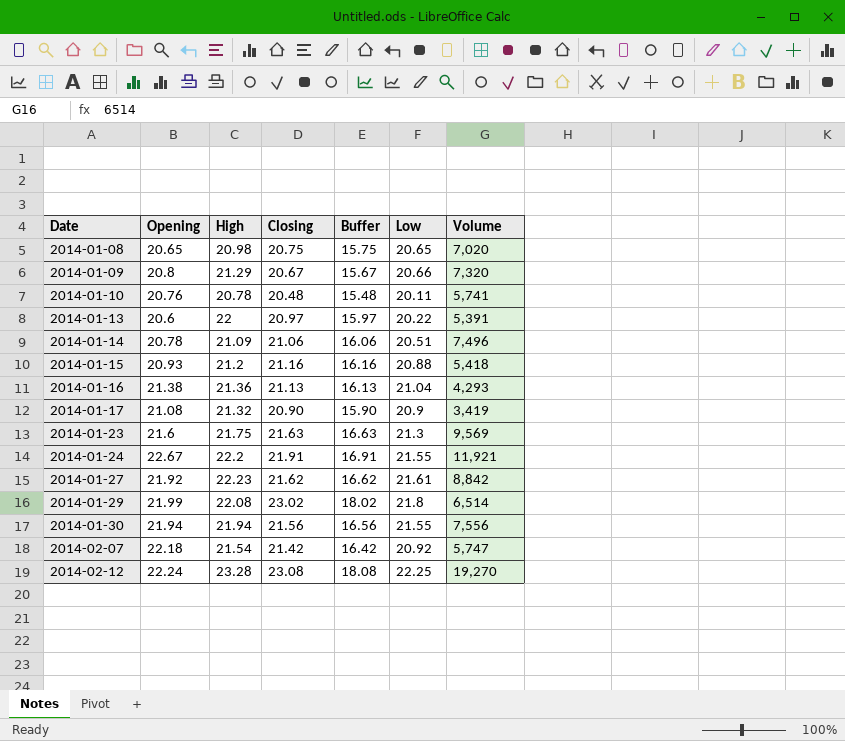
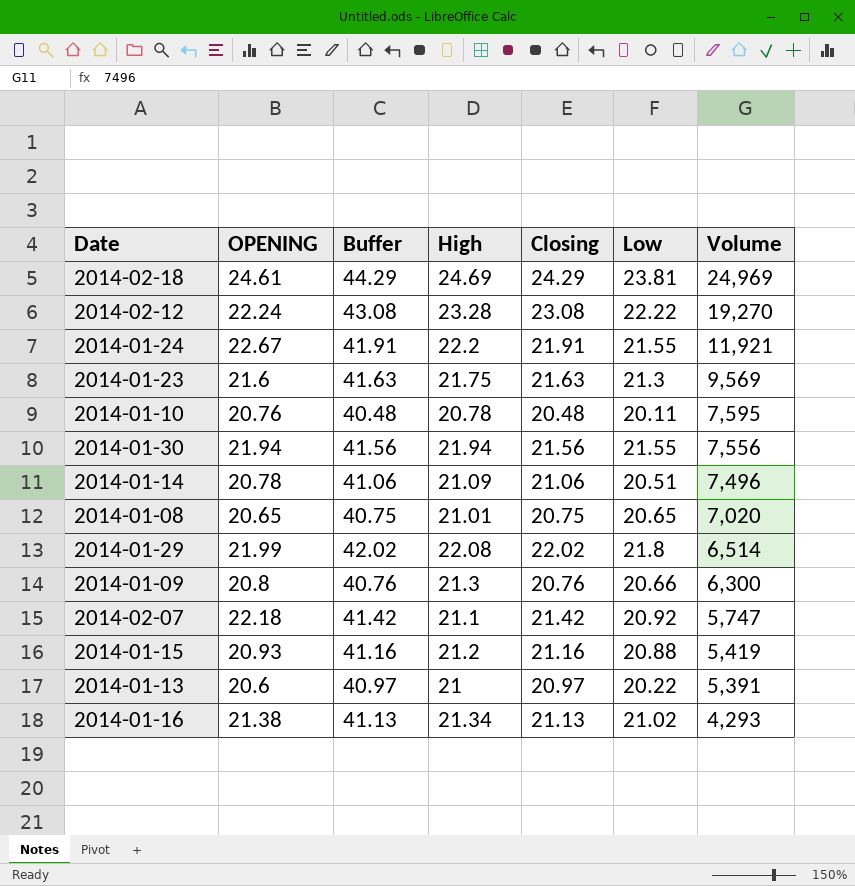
row order: Date ascending -> Volume descending
column name: Opening -> OPENING
column Buffer | formula: [Closing] - 5 -> [Closing] + 20
column Buffer | position: 5 -> 3
row 2014-01-17: 21.08 | 21.32 | 20.90 | 15.90 | 20.9 | 3,419 -> none
row 2014-01-27: 21.92 | 22.23 | 21.62 | 16.62 | 21.61 | 8,842 -> none
row 2014-02-18: none -> 24.61 | 44.29 | 24.69 | 24.29 | 23.81 | 24,969
2014-02-12 | Low: 22.25 -> 22.22
2014-01-10 | Volume: 5,741 -> 7,595
2014-01-08 | High: 20.98 -> 21.01
2014-01-29 | Closing: 23.02 -> 22.02
2014-01-09 | High: 21.29 -> 21.3
2014-01-09 | Closing: 20.67 -> 20.76
2014-01-09 | Volume: 7,320 -> 6,300
2014-02-07 | High: 21.54 -> 21.1
2014-01-15 | Volume: 5,418 -> 5,419
2014-01-13 | High: 22 -> 21
2014-01-16 | High: 21.36 -> 21.34
2014-01-16 | Low: 21.04 -> 21.02

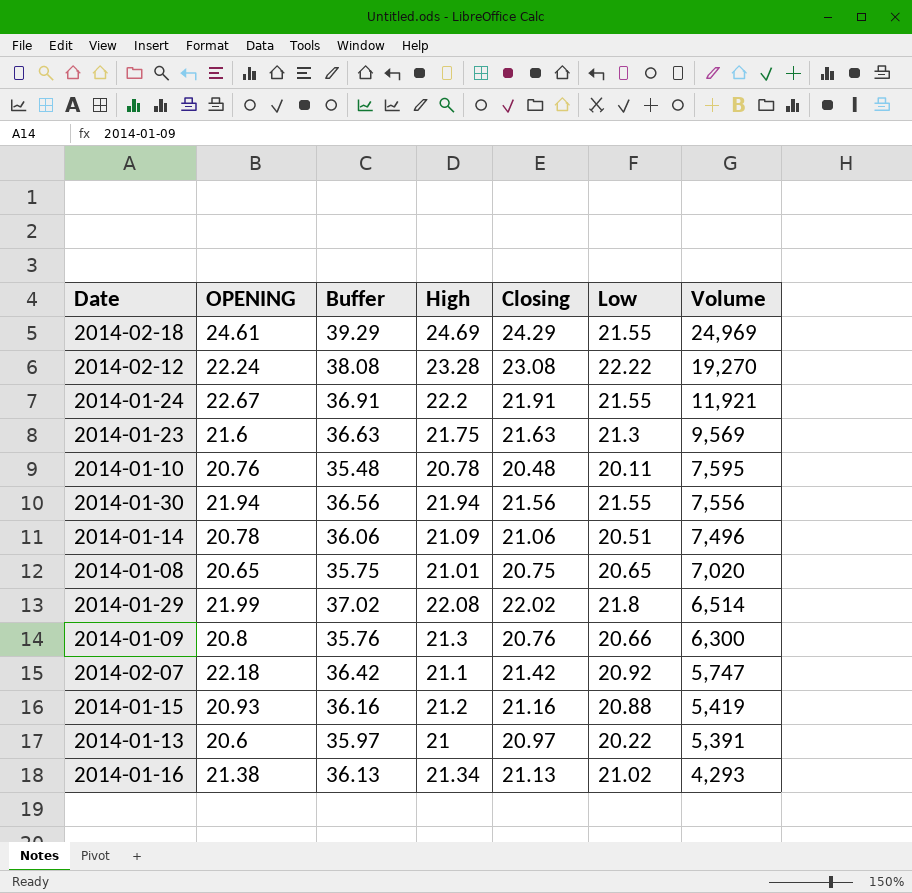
column Buffer | formula: [Closing] + 20 -> [Closing] + 15
2014-02-18 | Low: 23.81 -> 21.55

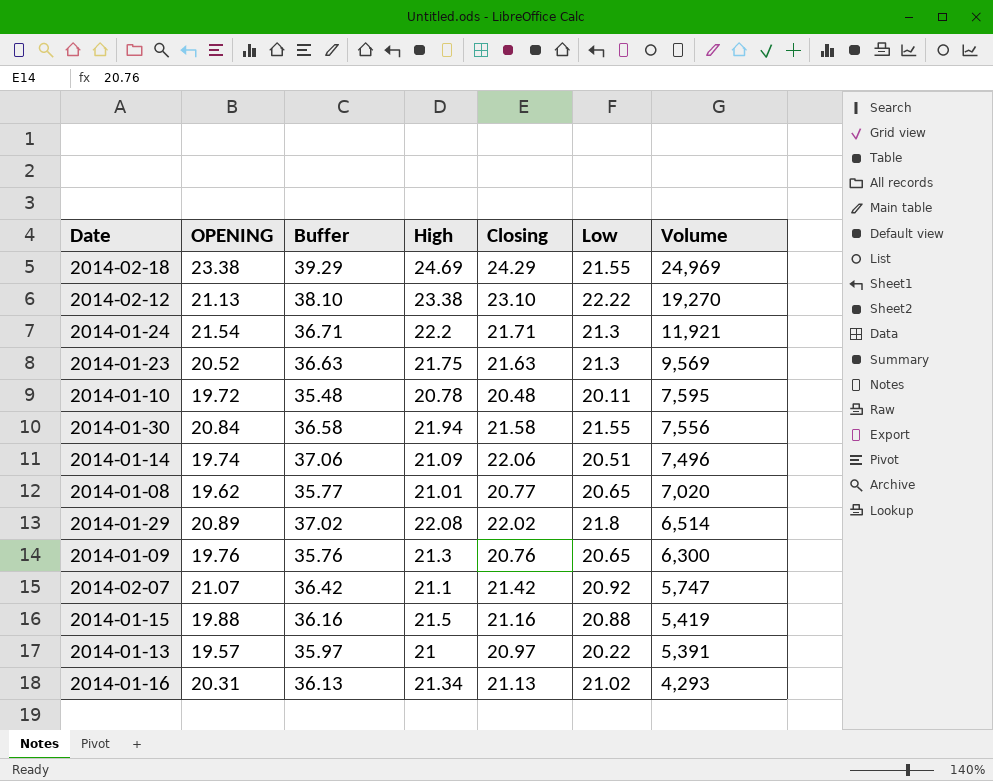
2014-02-18 | OPENING: 24.61 -> 23.38
2014-02-12 | OPENING: 22.24 -> 21.13
2014-02-12 | Buffer: 38.08 -> 38.10
2014-02-12 | High: 23.28 -> 23.38
2014-02-12 | Closing: 23.08 -> 23.10
2014-01-24 | OPENING: 22.67 -> 21.54
2014-01-24 | Buffer: 36.91 -> 36.71
2014-01-24 | Closing: 21.91 -> 21.71
2014-01-24 | Low: 21.55 -> 21.3
2014-01-23 | OPENING: 21.6 -> 20.52
2014-01-10 | OPENING: 20.76 -> 19.72
2014-01-30 | OPENING: 21.94 -> 20.84
2014-01-30 | Buffer: 36.56 -> 36.58
2014-01-30 | Closing: 21.56 -> 21.58
2014-01-14 | OPENING: 20.78 -> 19.74
2014-01-14 | Buffer: 36.06 -> 37.06
2014-01-14 | Closing: 21.06 -> 22.06
2014-01-08 | OPENING: 20.65 -> 19.62
2014-01-08 | Buffer: 35.75 -> 35.77
2014-01-08 | Closing: 20.75 -> 20.77
2014-01-29 | OPENING: 21.99 -> 20.89
2014-01-09 | OPENING: 20.8 -> 19.76
2014-01-09 | Low: 20.66 -> 20.65
2014-02-07 | OPENING: 22.18 -> 21.07
2014-01-15 | OPENING: 20.93 -> 19.88
2014-01-15 | High: 21.2 -> 21.5
2014-01-13 | OPENING: 20.6 -> 19.57
2014-01-16 | OPENING: 21.38 -> 20.31

